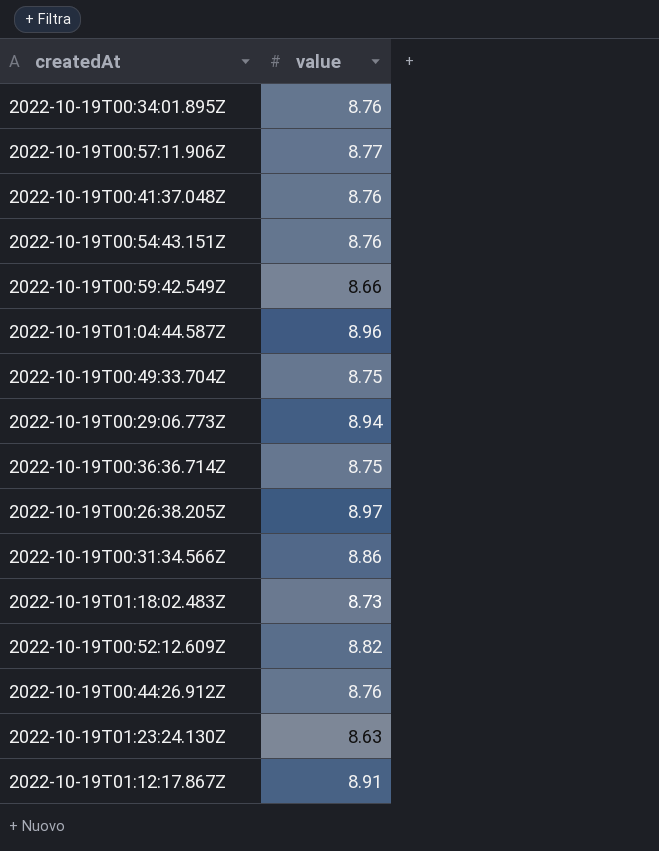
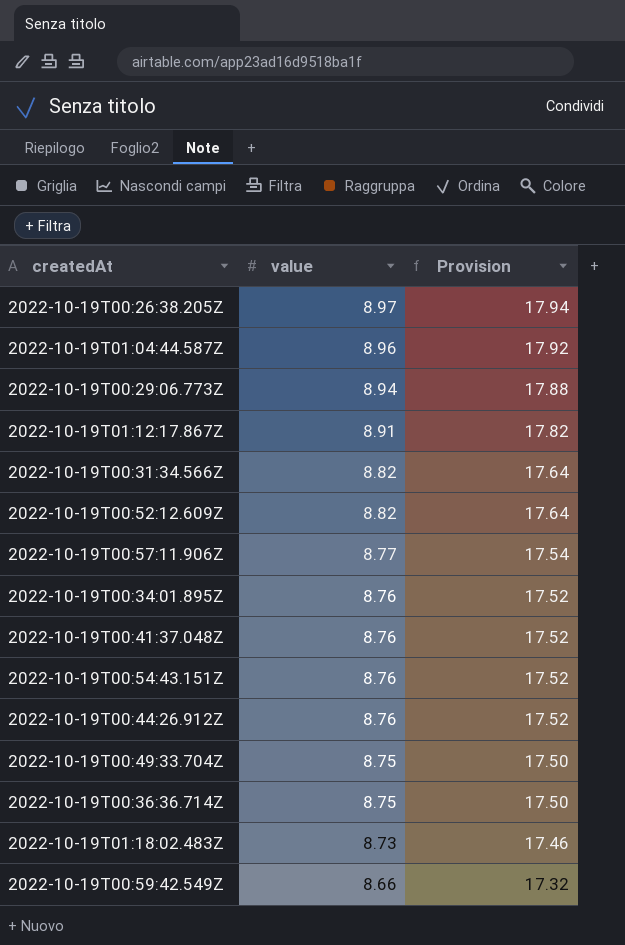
row order: none -> value descending
column Provision | formula: none -> [value] * 2
row 2022-10-19T01:23:24.130Z: 8.63 -> none
2022-10-19T00:31:34.566Z | value: 8.86 -> 8.82

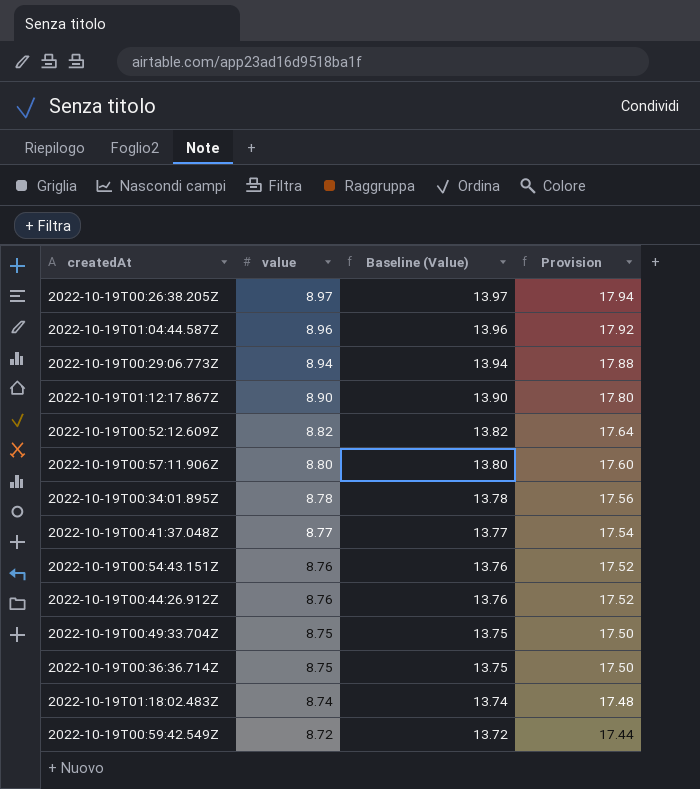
column Baseline (Value) | formula: none -> [value] + 5
row 2022-10-19T00:31:34.566Z: 8.82 | 17.64 -> none
2022-10-19T01:12:17.867Z | value: 8.91 -> 8.90
2022-10-19T01:12:17.867Z | Provision: 17.82 -> 17.80
2022-10-19T00:57:11.906Z | value: 8.77 -> 8.80
2022-10-19T00:57:11.906Z | Provision: 17.54 -> 17.60
2022-10-19T00:34:01.895Z | value: 8.76 -> 8.78
2022-10-19T00:34:01.895Z | Provision: 17.52 -> 17.56
2022-10-19T00:41:37.048Z | value: 8.76 -> 8.77
2022-10-19T00:41:37.048Z | Provision: 17.52 -> 17.54
2022-10-19T01:18:02.483Z | value: 8.73 -> 8.74
2022-10-19T01:18:02.483Z | Provision: 17.46 -> 17.48
2022-10-19T00:59:42.549Z | value: 8.66 -> 8.72
2022-10-19T00:59:42.549Z | Provision: 17.32 -> 17.44

